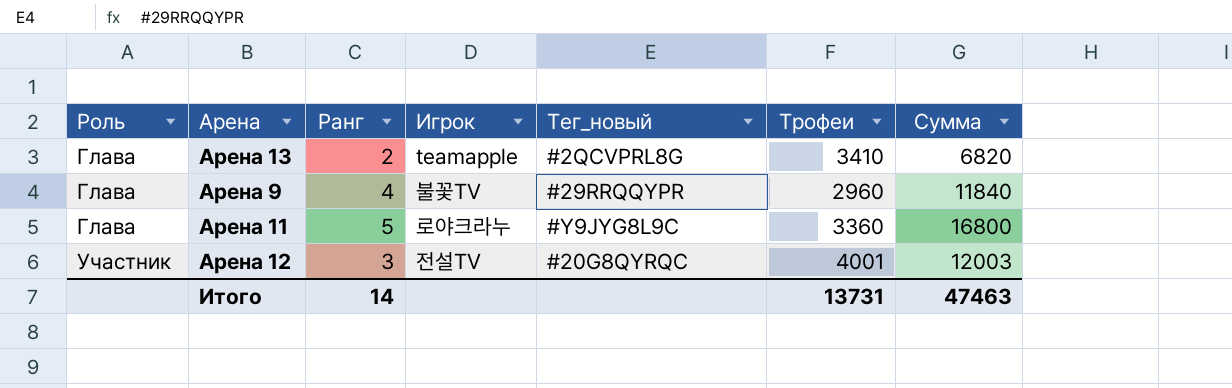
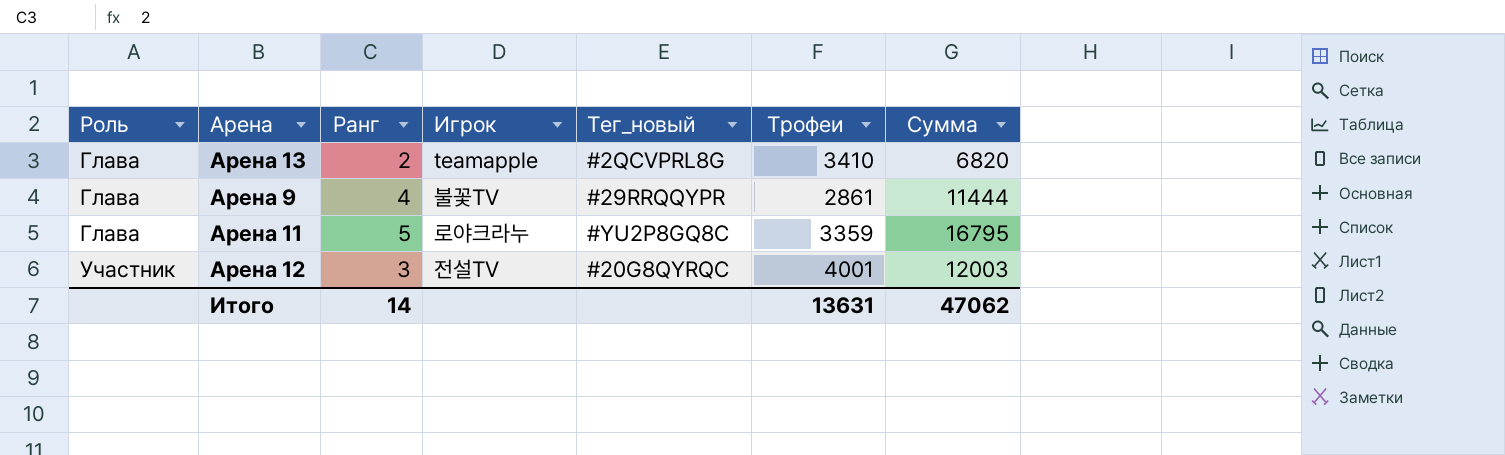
Арена 9 | Трофеи: 2960 -> 2861
Арена 9 | Сумма: 11840 -> 11444
Арена 11 | Тег_новый: #Y9JYG8L9C -> #YU2P8GQ8C
Арена 11 | Трофеи: 3360 -> 3359
Арена 11 | Сумма: 16800 -> 16795
Итого | Трофеи: 13731 -> 13631
Итого | Сумма: 47463 -> 47062

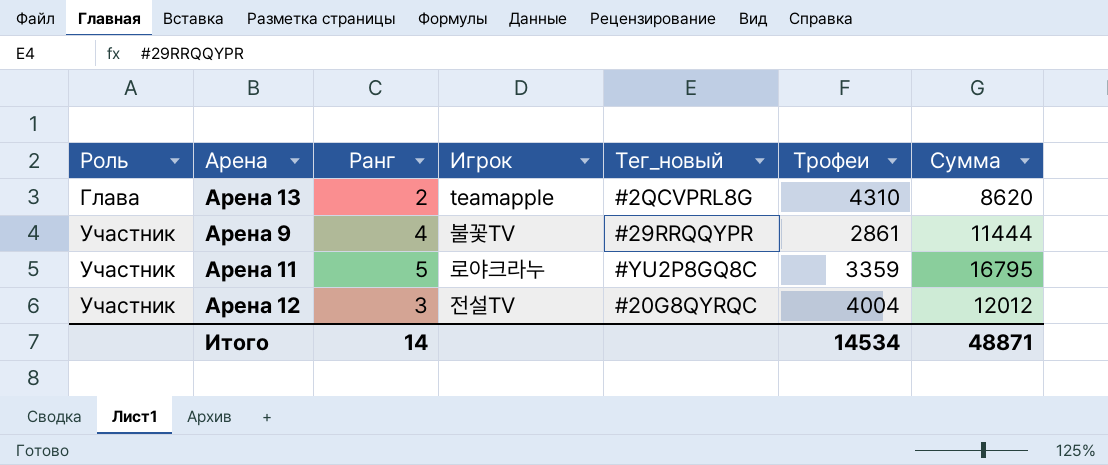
Арена 13 | Трофеи: 3410 -> 4310
Арена 13 | Сумма: 6820 -> 8620
Арена 9 | Роль: Глава -> Участник
Арена 11 | Роль: Глава -> Участник
Арена 12 | Трофеи: 4001 -> 4004
Арена 12 | Сумма: 12003 -> 12012
Итого | Трофеи: 13631 -> 14534
Итого | Сумма: 47062 -> 48871

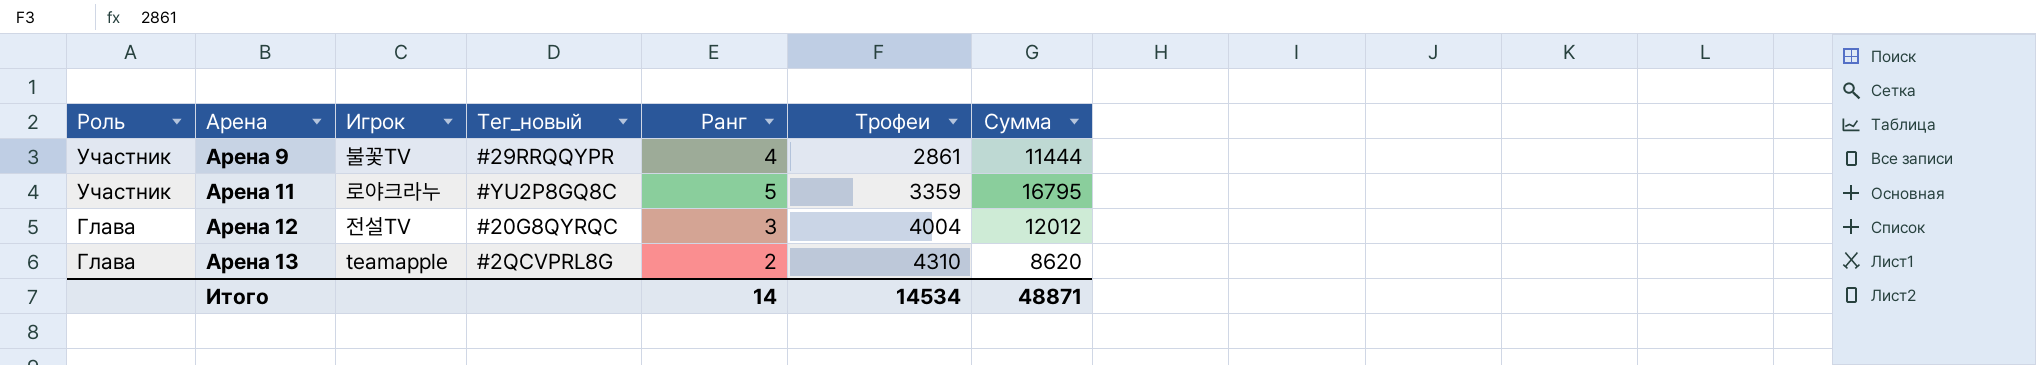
row order: Роль ascending -> Роль descending
column Ранг | position: 3 -> 5
Арена 12 | Роль: Участник -> Глава

